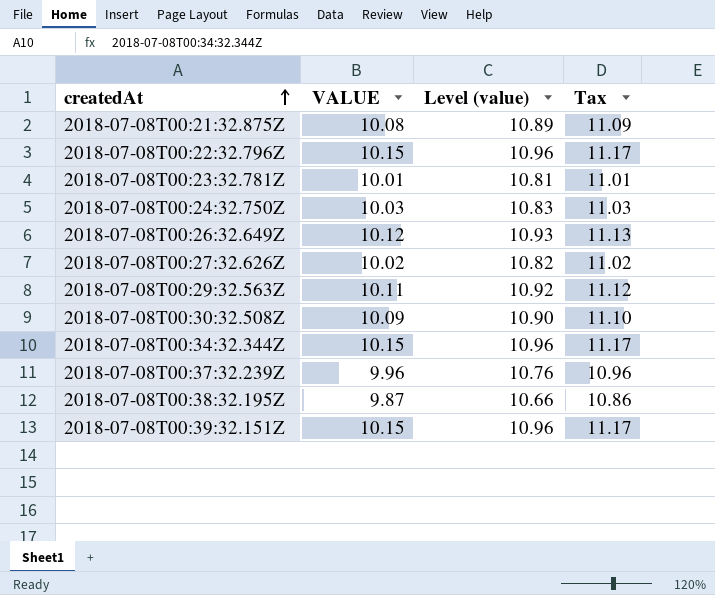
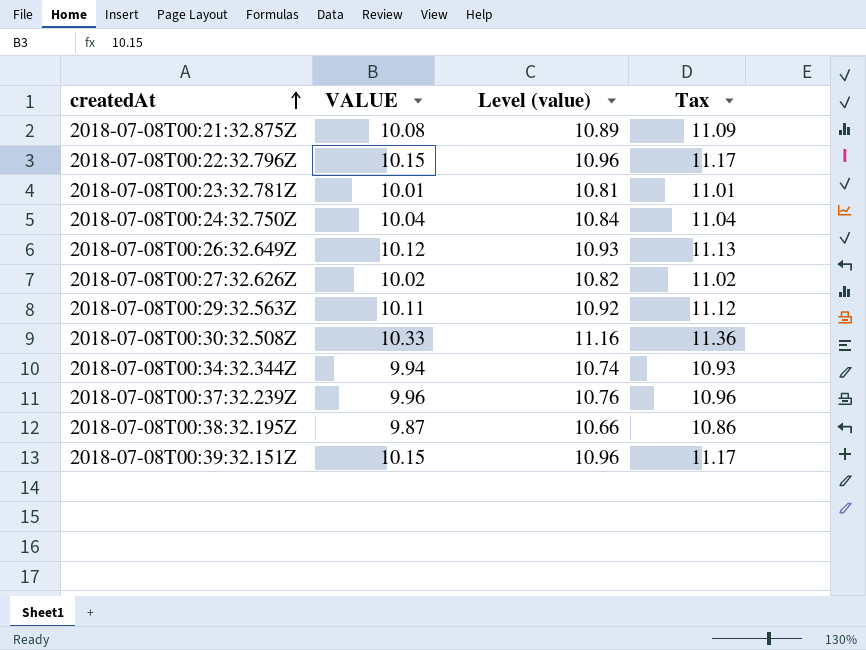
2018-07-08T00:24:32.750Z | VALUE: 10.03 -> 10.04
2018-07-08T00:24:32.750Z | Level (value): 10.83 -> 10.84
2018-07-08T00:24:32.750Z | Tax: 11.03 -> 11.04
2018-07-08T00:30:32.508Z | VALUE: 10.09 -> 10.33
2018-07-08T00:30:32.508Z | Level (value): 10.90 -> 11.16
2018-07-08T00:30:32.508Z | Tax: 11.10 -> 11.36
2018-07-08T00:34:32.344Z | VALUE: 10.15 -> 9.94
2018-07-08T00:34:32.344Z | Level (value): 10.96 -> 10.74
2018-07-08T00:34:32.344Z | Tax: 11.17 -> 10.93

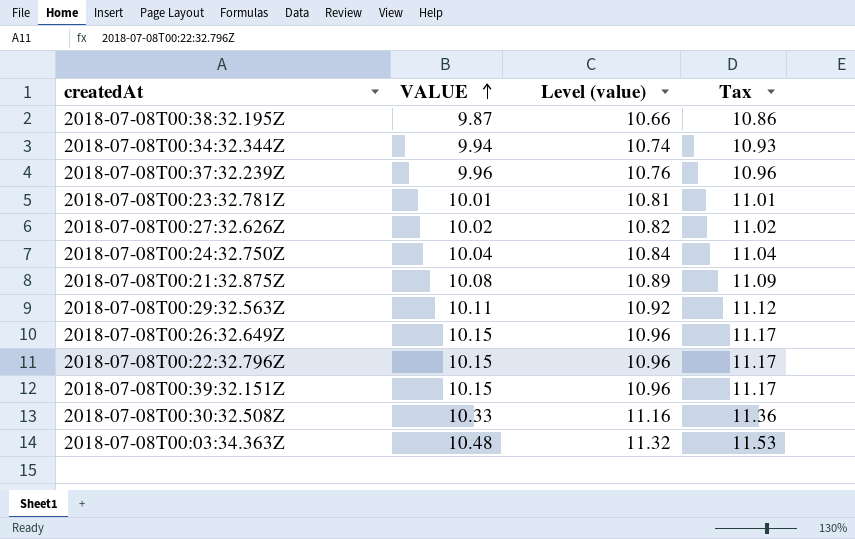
row order: createdAt ascending -> VALUE ascending
2018-07-08T00:26:32.649Z | VALUE: 10.12 -> 10.15
2018-07-08T00:26:32.649Z | Level (value): 10.93 -> 10.96
2018-07-08T00:26:32.649Z | Tax: 11.13 -> 11.17
row 2018-07-08T00:03:34.363Z: none -> 10.48 | 11.32 | 11.53

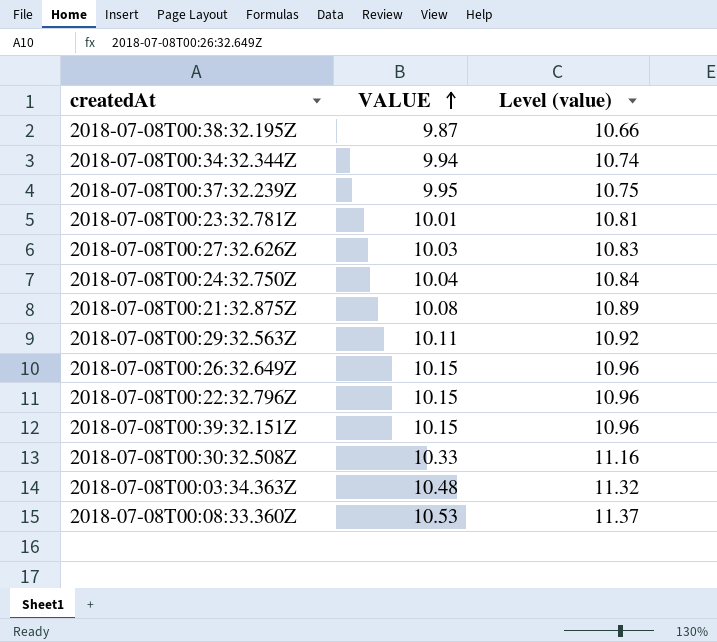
column Tax | formula: [VALUE] * 1.1 -> none
2018-07-08T00:37:32.239Z | VALUE: 9.96 -> 9.95
2018-07-08T00:37:32.239Z | Level (value): 10.76 -> 10.75
2018-07-08T00:27:32.626Z | VALUE: 10.02 -> 10.03
2018-07-08T00:27:32.626Z | Level (value): 10.82 -> 10.83
row 2018-07-08T00:08:33.360Z: none -> 10.53 | 11.37

